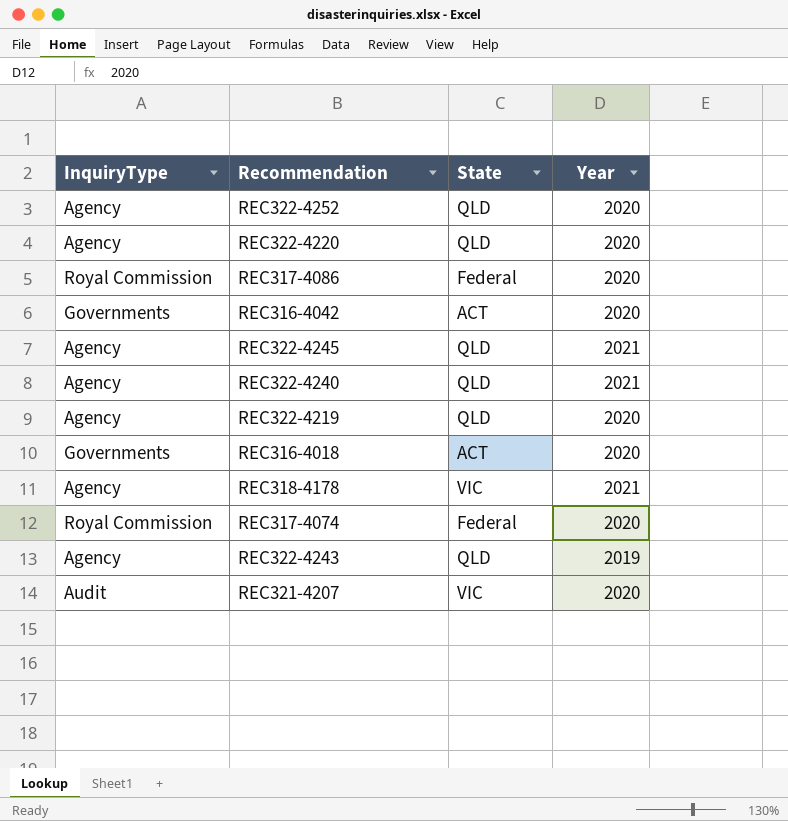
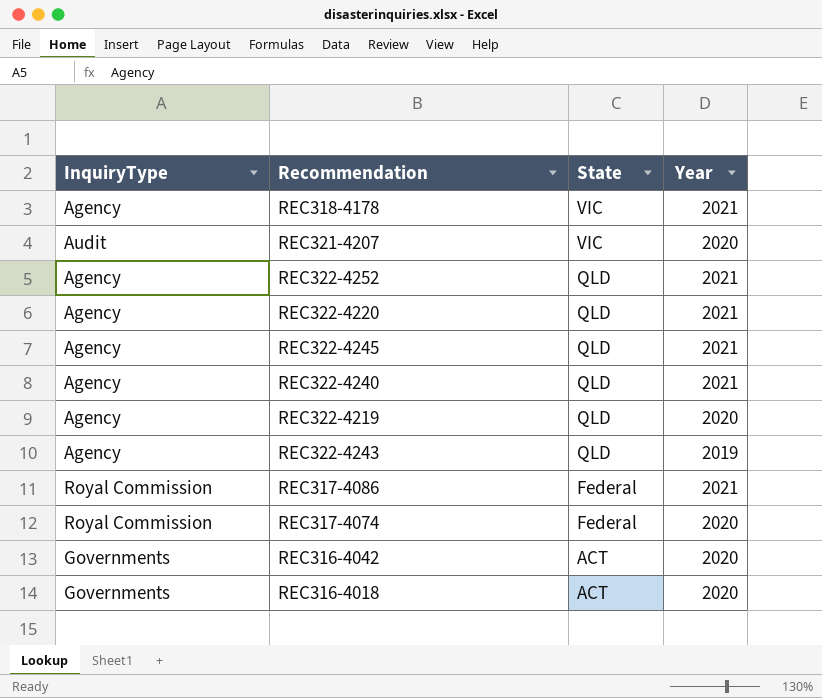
row order: none -> State descending
REC322-4252 | Year: 2020 -> 2021
REC322-4220 | Year: 2020 -> 2021
REC317-4086 | Year: 2020 -> 2021

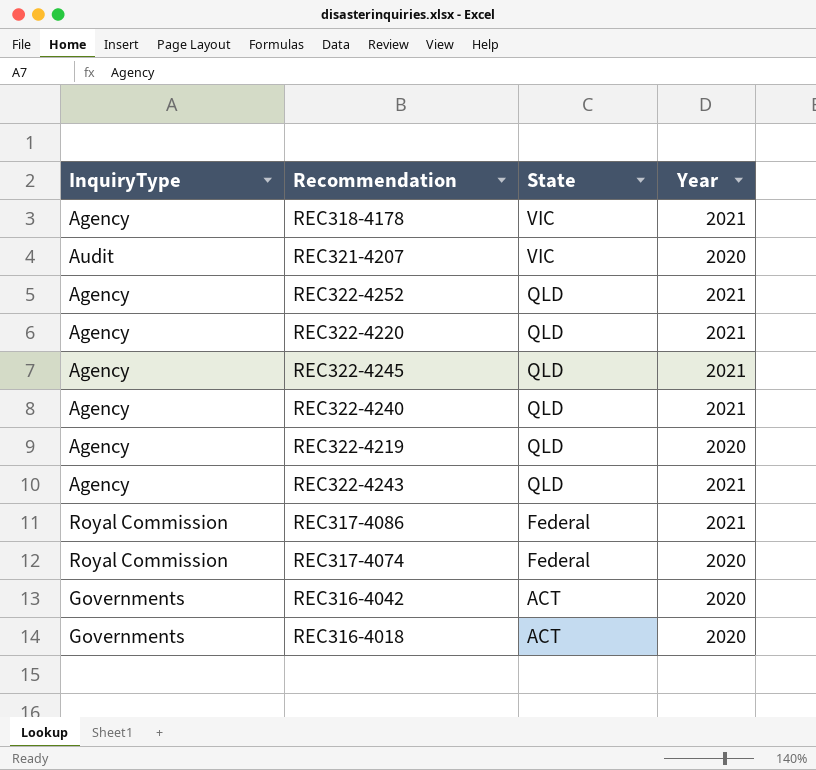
REC322-4243 | Year: 2019 -> 2021

